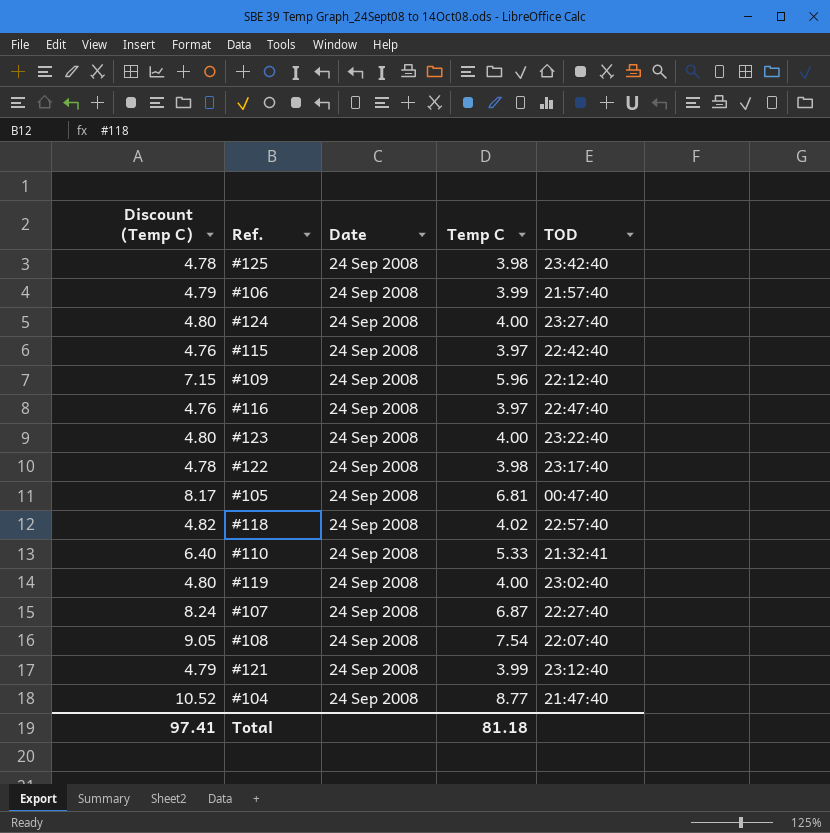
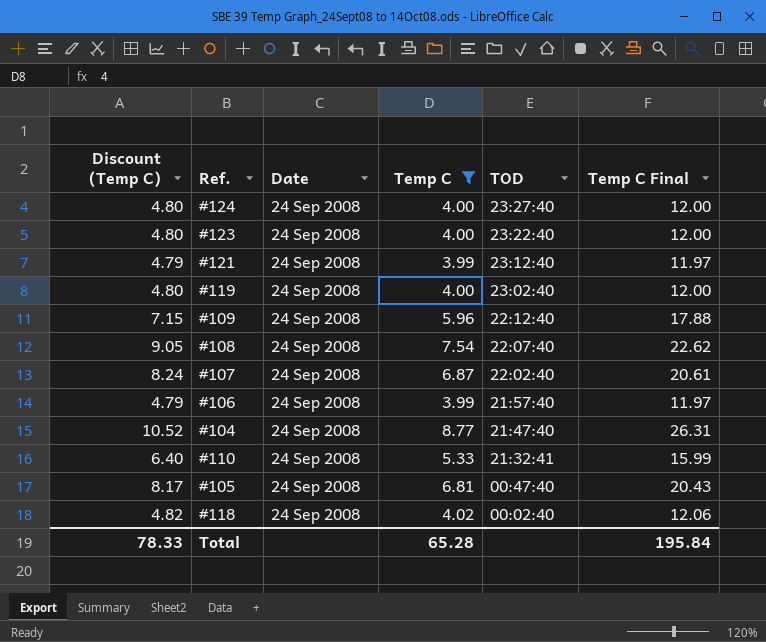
filter: none -> Temp C >= 3.99
row order: none -> TOD descending
column Temp C Final | formula: none -> [Temp C] * 3
#107 | TOD: 22:27:40 -> 22:02:40
#118 | TOD: 22:57:40 -> 00:02:40
Total | Discount (Temp C): 97.41 -> 78.33
Total | Temp C: 81.18 -> 65.28

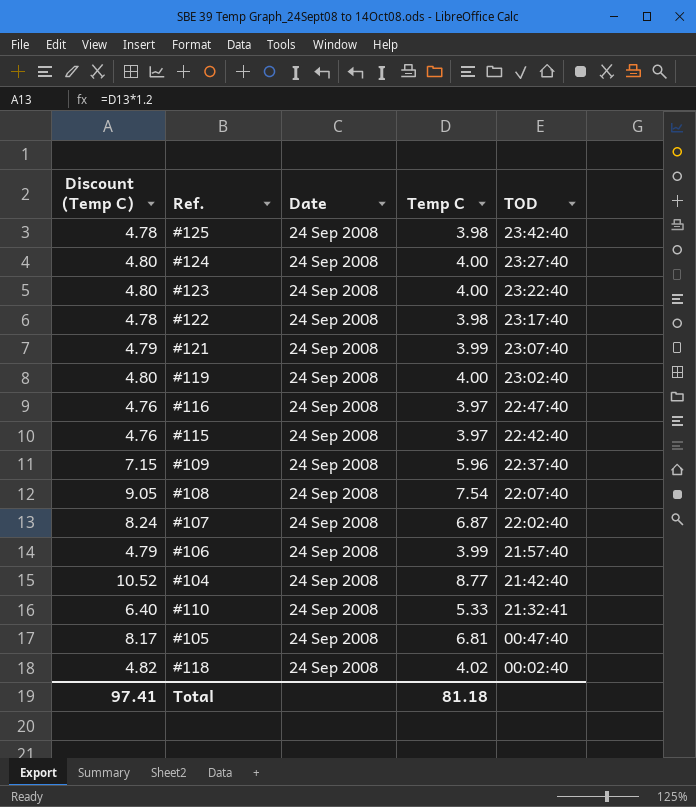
filter: Temp C >= 3.99 -> none
column Temp C Final | formula: [Temp C] * 3 -> none
#121 | TOD: 23:12:40 -> 23:07:40
#109 | TOD: 22:12:40 -> 22:37:40
#104 | TOD: 21:47:40 -> 21:42:40
Total | Discount (Temp C): 78.33 -> 97.41
Total | Temp C: 65.28 -> 81.18

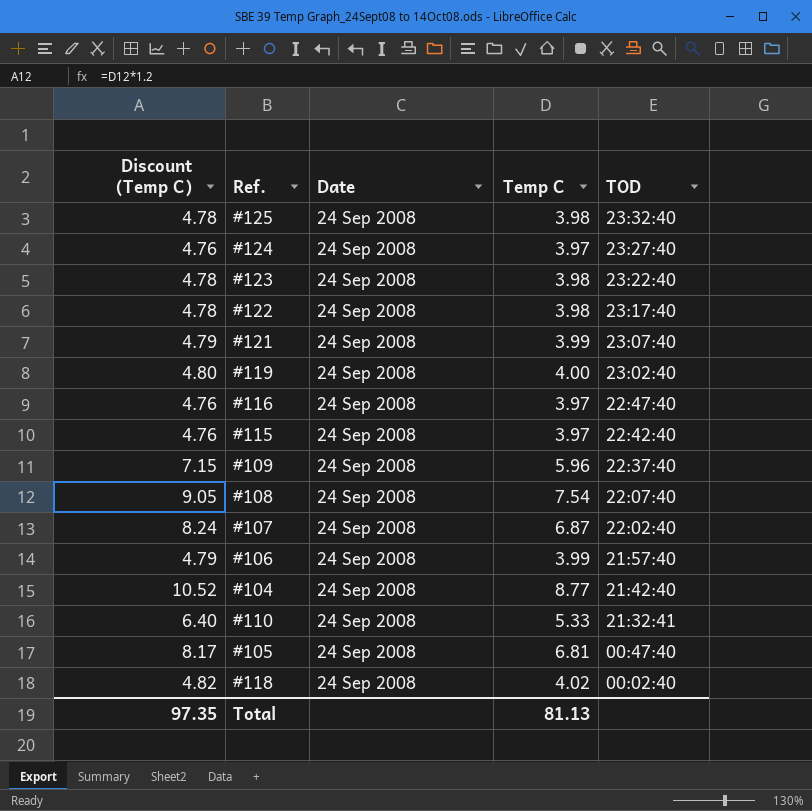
#125 | TOD: 23:42:40 -> 23:32:40
#124 | Discount (Temp C): 4.80 -> 4.76
#124 | Temp C: 4.00 -> 3.97
#123 | Discount (Temp C): 4.80 -> 4.78
#123 | Temp C: 4.00 -> 3.98
Total | Discount (Temp C): 97.41 -> 97.35
Total | Temp C: 81.18 -> 81.13

